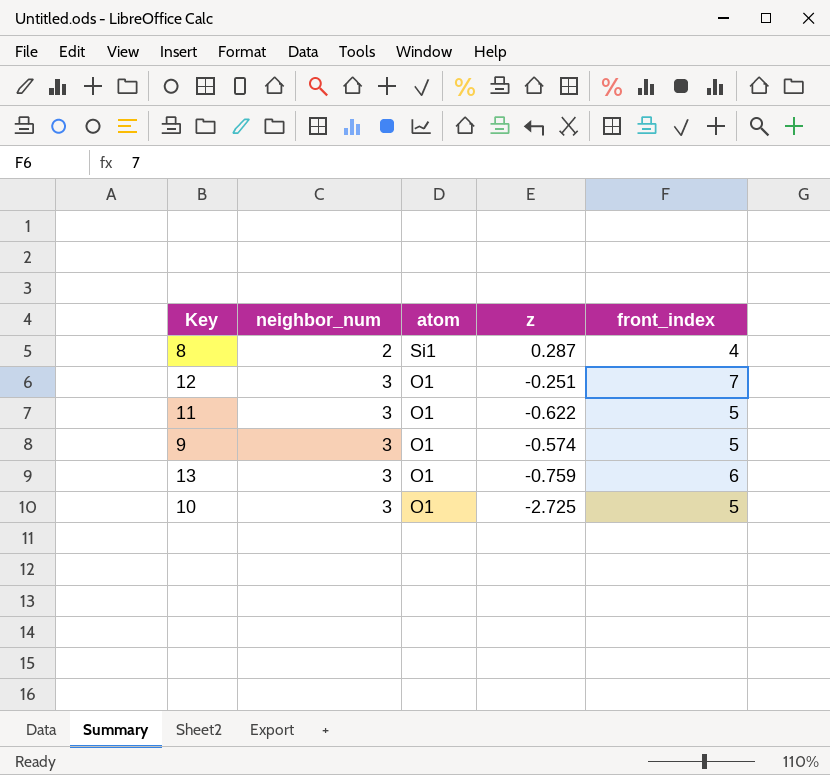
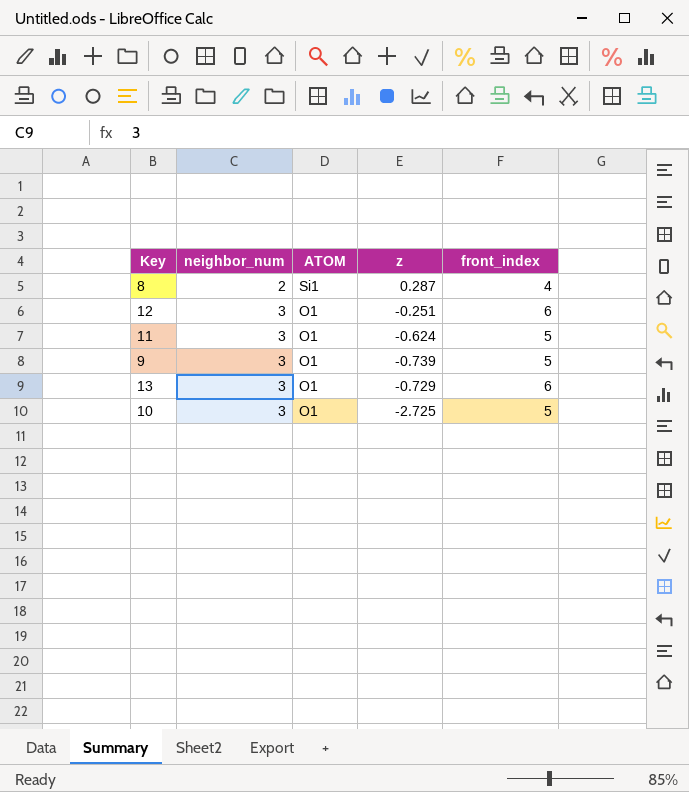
column name: atom -> ATOM
12 | front_index: 7 -> 6
11 | z: -0.622 -> -0.624
9 | z: -0.574 -> -0.739
13 | z: -0.759 -> -0.729

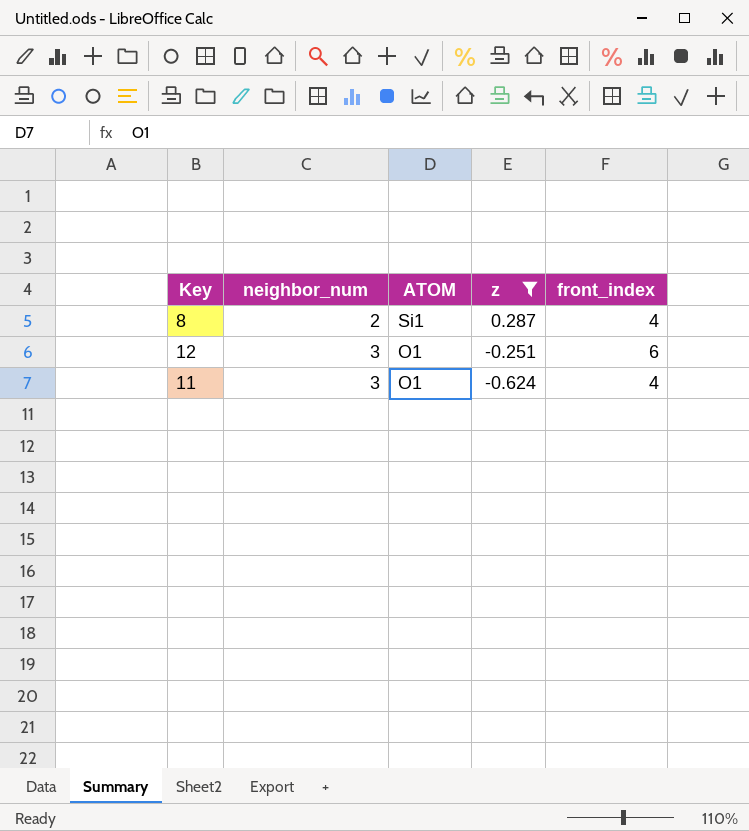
filter: none -> z >= -0.624
11 | front_index: 5 -> 4

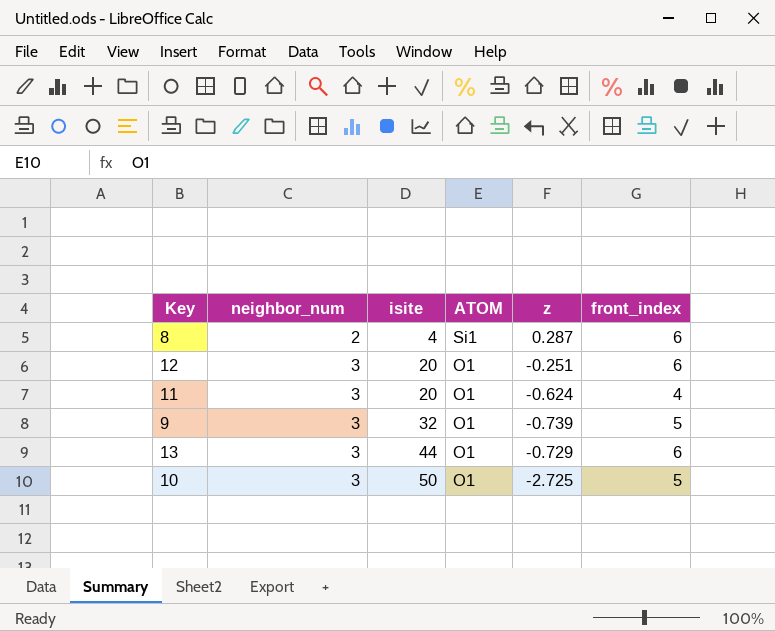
filter: z >= -0.624 -> none
column isite | position: none -> 3
8 | front_index: 4 -> 6

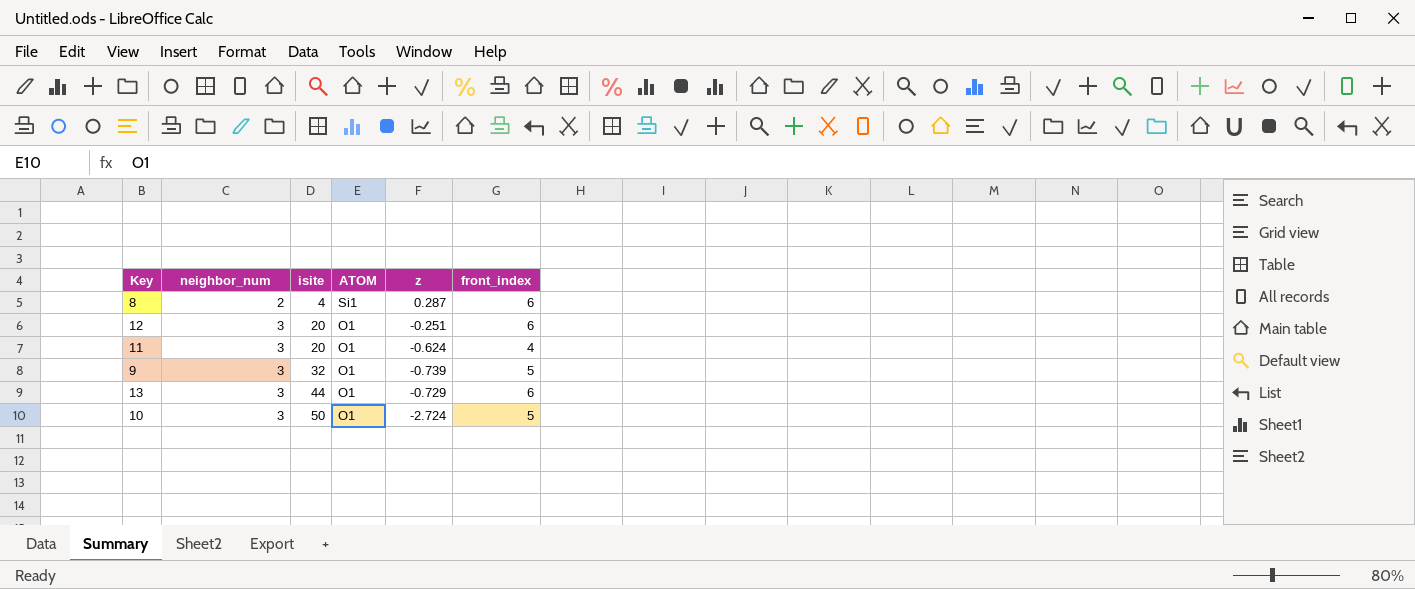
10 | z: -2.725 -> -2.724

